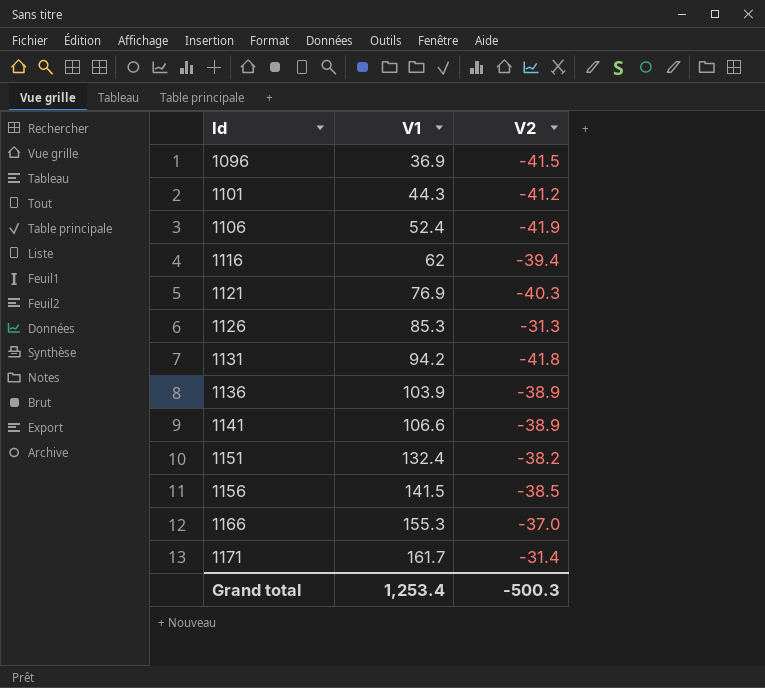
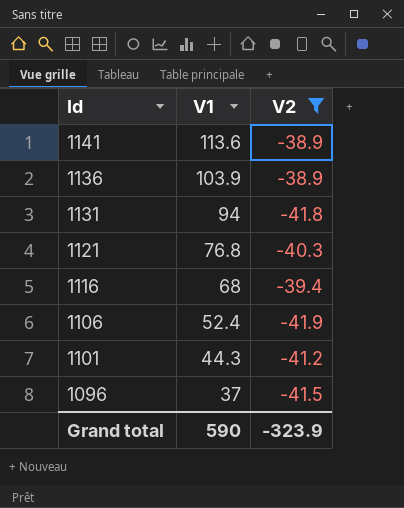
filter: none -> V2 <= -38.9
row order: Id ascending -> Id descending
1141 | V1: 106.6 -> 113.6
1131 | V1: 94.2 -> 94
1121 | V1: 76.9 -> 76.8
1116 | V1: 62 -> 68
1096 | V1: 36.9 -> 37
Grand total | V1: 1,253.4 -> 590
Grand total | V2: -500.3 -> -323.9

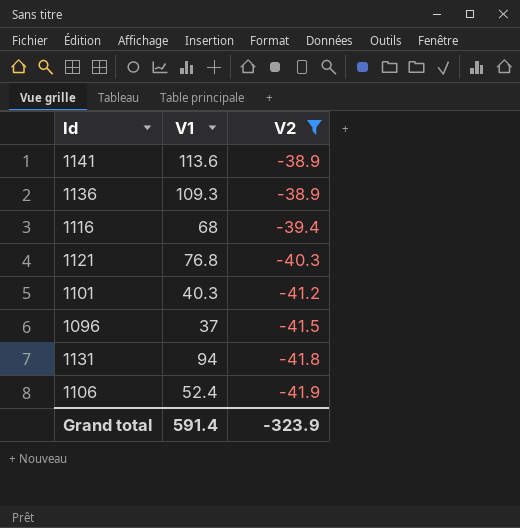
row order: Id descending -> V2 descending
1136 | V1: 103.9 -> 109.3
1101 | V1: 44.3 -> 40.3
Grand total | V1: 590 -> 591.4

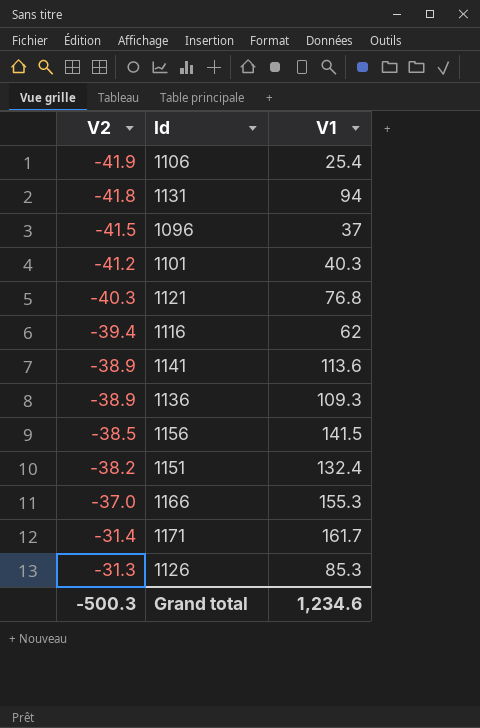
filter: V2 <= -38.9 -> none
row order: V2 descending -> V2 ascending
column V2 | position: 3 -> 1
1106 | V1: 52.4 -> 25.4
1116 | V1: 68 -> 62
Grand total | V2: -323.9 -> -500.3
Grand total | V1: 591.4 -> 1,234.6

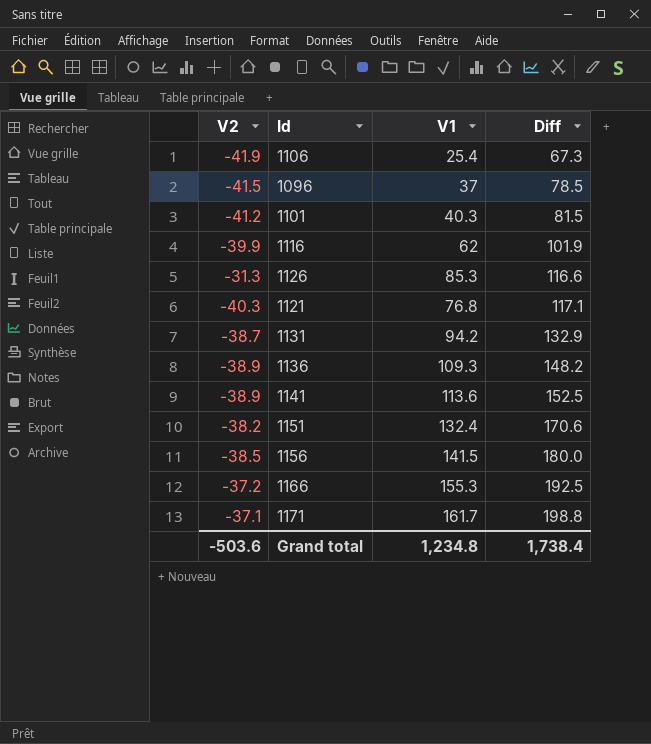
row order: V2 ascending -> Diff ascending
column Diff | formula: none -> [V1] - [V2]
1116 | V2: -39.4 -> -39.9
1131 | V2: -41.8 -> -38.7
1131 | V1: 94 -> 94.2
1166 | V2: -37.0 -> -37.2
1171 | V2: -31.4 -> -37.1
Grand total | V2: -500.3 -> -503.6
Grand total | V1: 1,234.6 -> 1,234.8

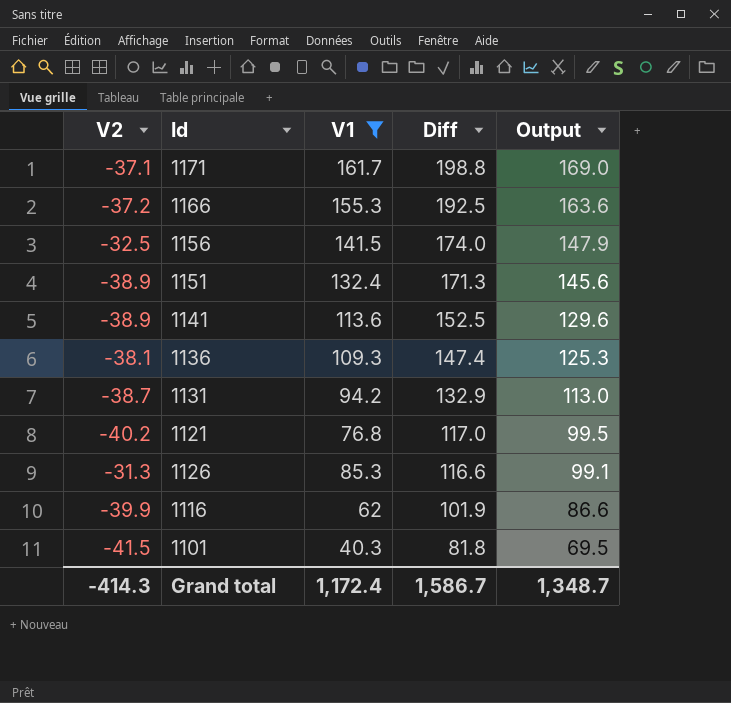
filter: none -> V1 >= 40.3
row order: Diff ascending -> Diff descending
column Output | formula: none -> [Diff] * 0.85
1156 | V2: -38.5 -> -32.5
1156 | Diff: 180.0 -> 174.0
1151 | V2: -38.2 -> -38.9
1151 | Diff: 170.6 -> 171.3
1136 | V2: -38.9 -> -38.1
1136 | Diff: 148.2 -> 147.4
1121 | V2: -40.3 -> -40.2
1121 | Diff: 117.1 -> 117.0
1101 | V2: -41.2 -> -41.5
1101 | Diff: 81.5 -> 81.8
Grand total | V2: -503.6 -> -414.3
Grand total | V1: 1,234.8 -> 1,172.4
Grand total | Diff: 1,738.4 -> 1,586.7

